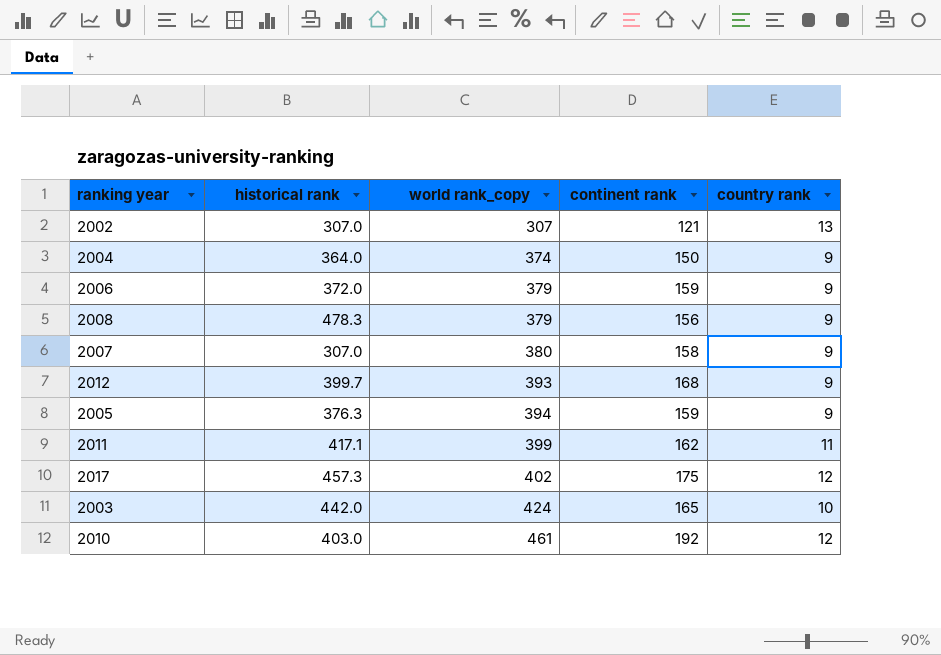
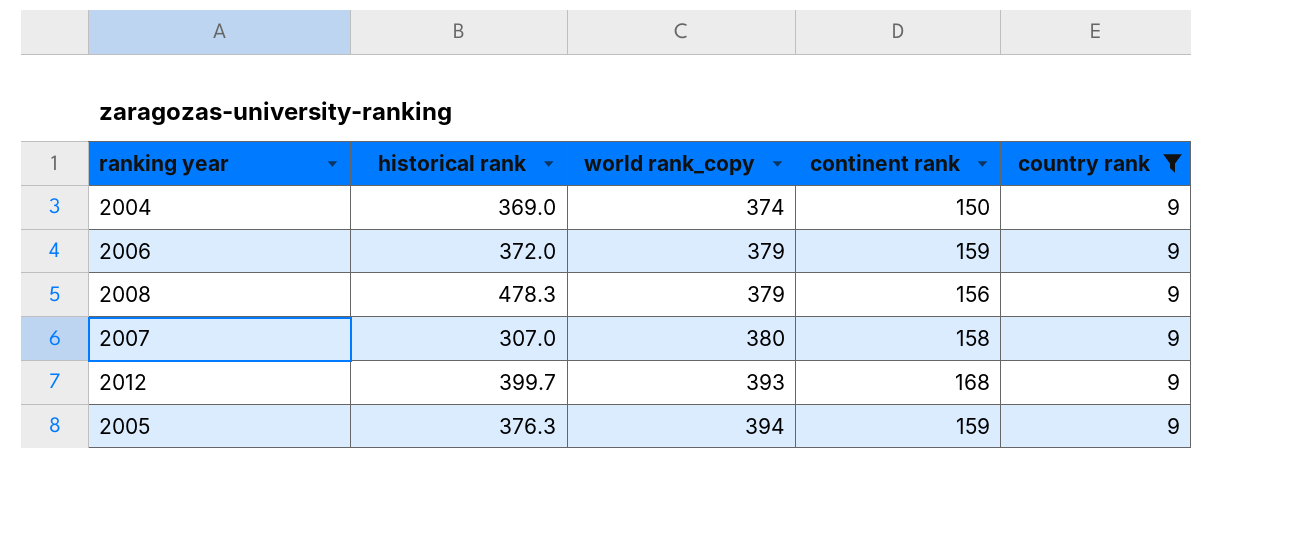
filter: none -> country rank = 9
2004 | historical rank: 364.0 -> 369.0

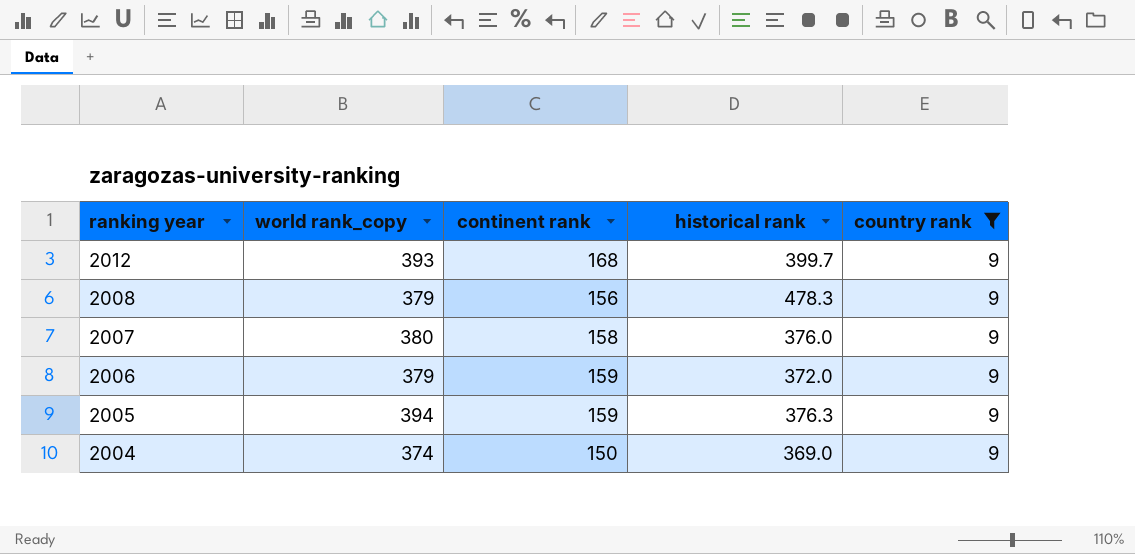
row order: world rank_copy ascending -> ranking year descending
column historical rank | position: 2 -> 4
2007 | historical rank: 307.0 -> 376.0

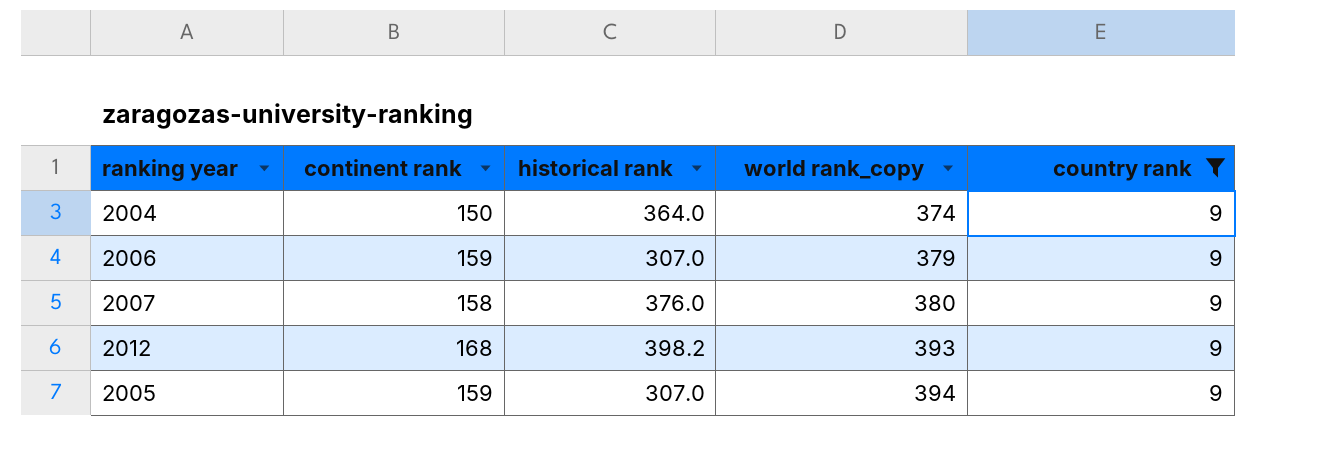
row order: ranking year descending -> world rank_copy ascending
column world rank_copy | position: 2 -> 4
row 2008: 379 | 156 | 478.3 | 9 -> none
2004 | historical rank: 369.0 -> 364.0
2006 | historical rank: 372.0 -> 307.0
2012 | historical rank: 399.7 -> 398.2
2005 | historical rank: 376.3 -> 307.0

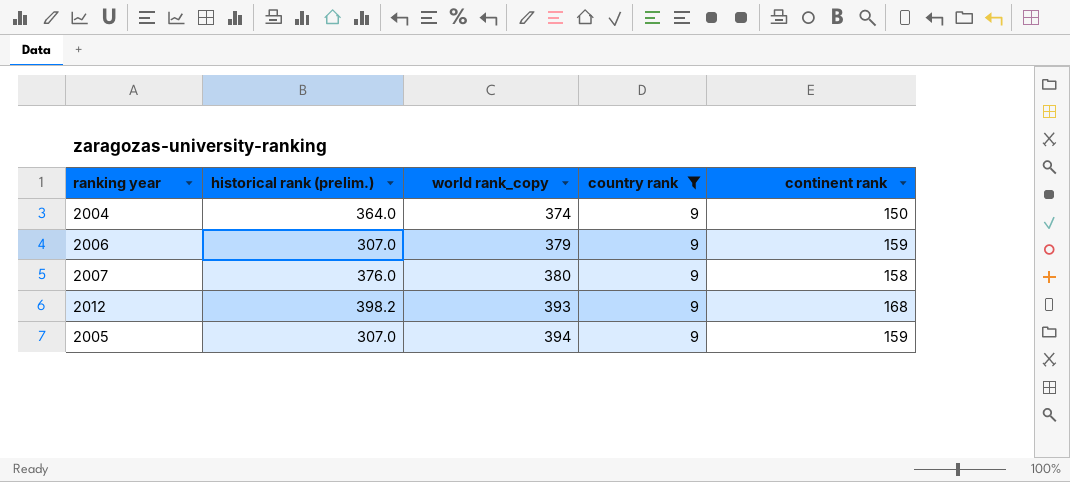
column name: historical rank -> historical rank (prelim.)
column continent rank | position: 2 -> 5

